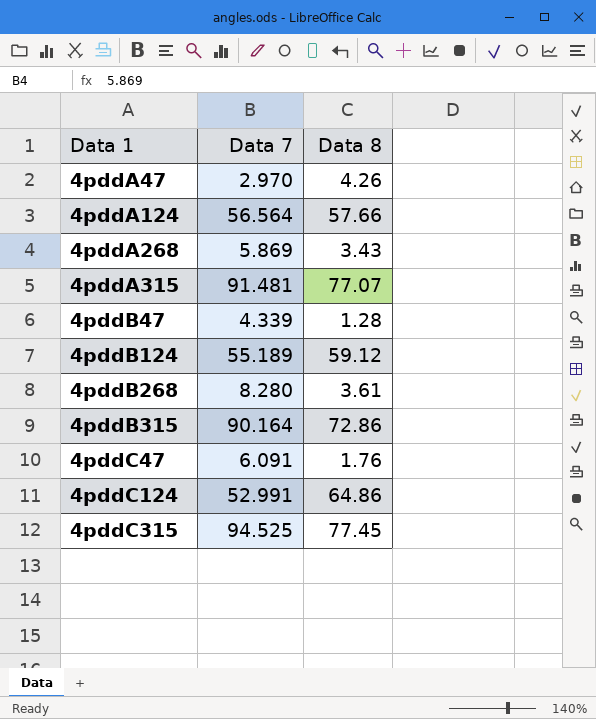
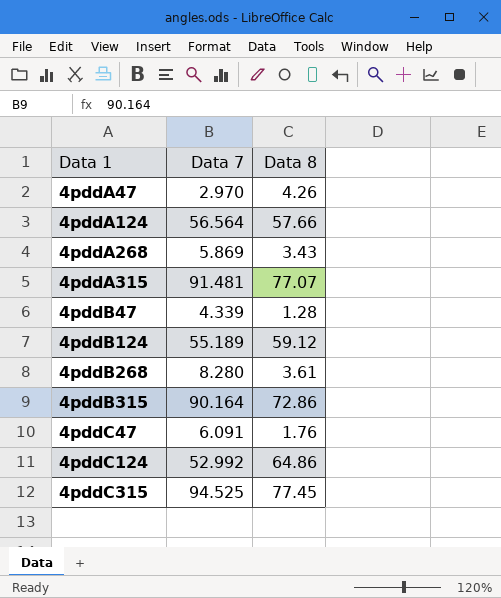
4pddC124 | Data 7: 52.991 -> 52.992

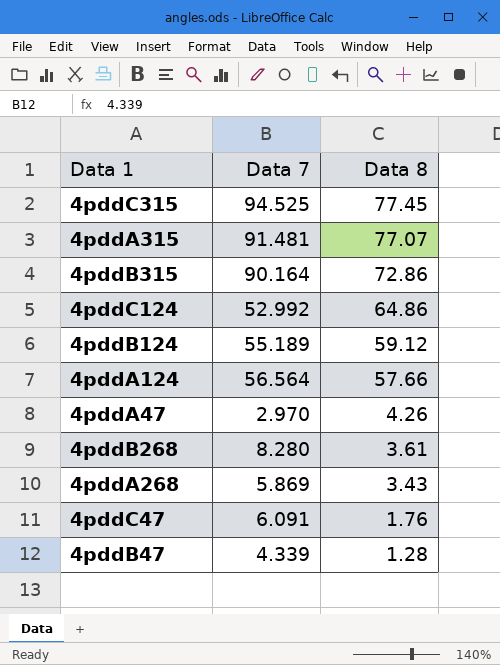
row order: Data 1 ascending -> Data 8 descending

